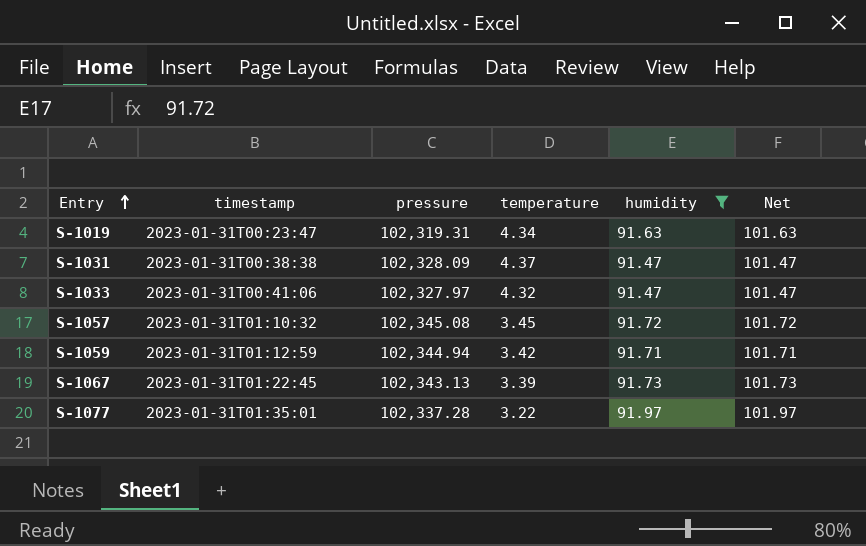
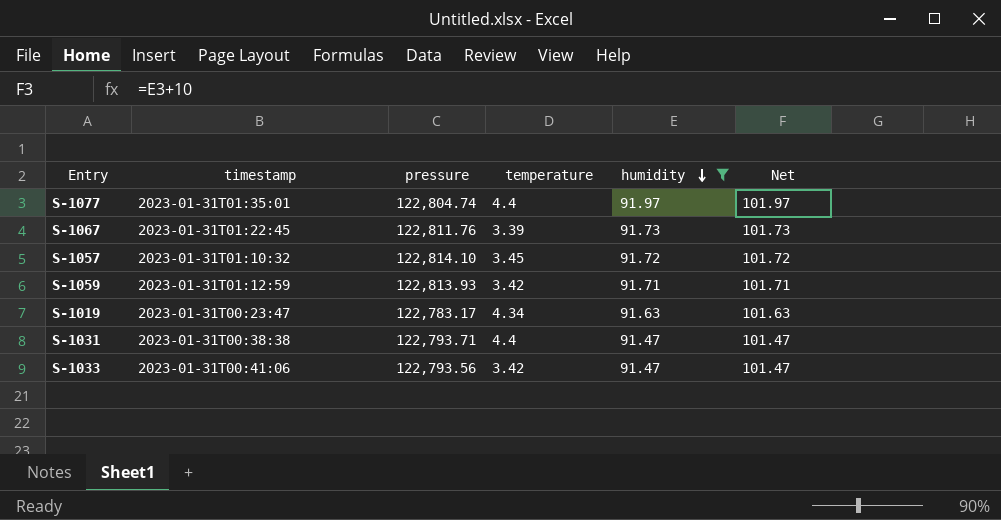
row order: Entry ascending -> humidity descending
S-1077 | pressure: 102,337.28 -> 122,804.74
S-1077 | temperature: 3.22 -> 4.4
S-1067 | pressure: 102,343.13 -> 122,811.76
S-1057 | pressure: 102,345.08 -> 122,814.10
S-1059 | pressure: 102,344.94 -> 122,813.93
S-1019 | pressure: 102,319.31 -> 122,783.17
S-1031 | pressure: 102,328.09 -> 122,793.71
S-1031 | temperature: 4.37 -> 4.4
S-1033 | pressure: 102,327.97 -> 122,793.56
S-1033 | temperature: 4.32 -> 3.42

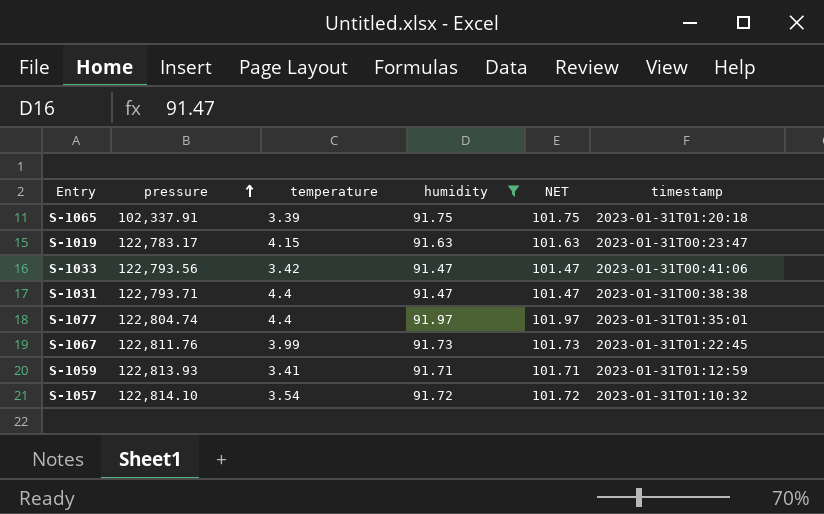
row order: humidity descending -> pressure ascending
column name: Net -> NET
column timestamp | position: 2 -> 6
row S-1065: none -> 102,337.91 | 3.39 | 91.75 | 101.75 | 2023-01-31T01:20:18
S-1019 | temperature: 4.34 -> 4.15
S-1067 | temperature: 3.39 -> 3.99
S-1059 | temperature: 3.42 -> 3.41
S-1057 | temperature: 3.45 -> 3.54

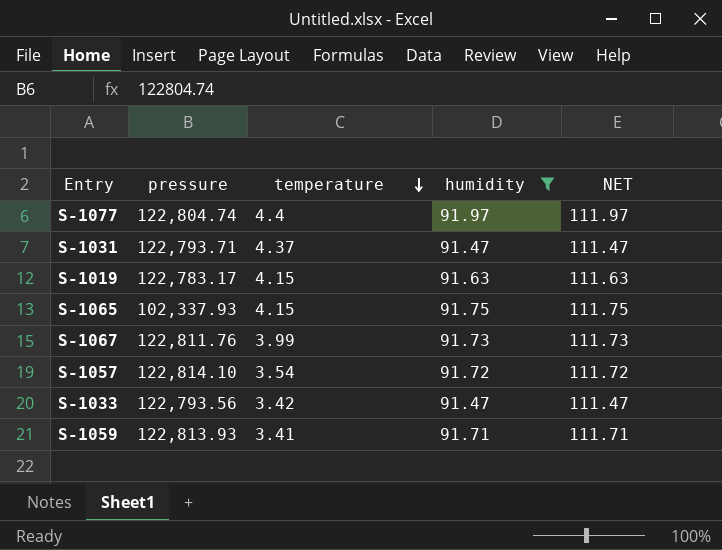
row order: pressure ascending -> temperature descending
column timestamp | position: 6 -> none
column NET | formula: [humidity] + 10 -> [humidity] + 20
S-1031 | temperature: 4.4 -> 4.37
S-1065 | pressure: 102,337.91 -> 102,337.93
S-1065 | temperature: 3.39 -> 4.15

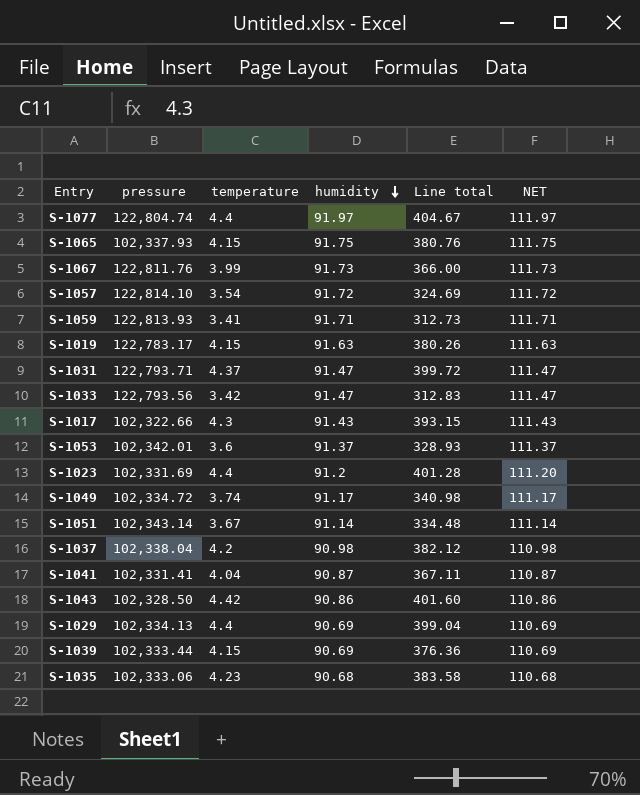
filter: humidity >= 91.47 -> none
row order: temperature descending -> humidity descending
column Line total | formula: none -> [temperature] * [humidity]

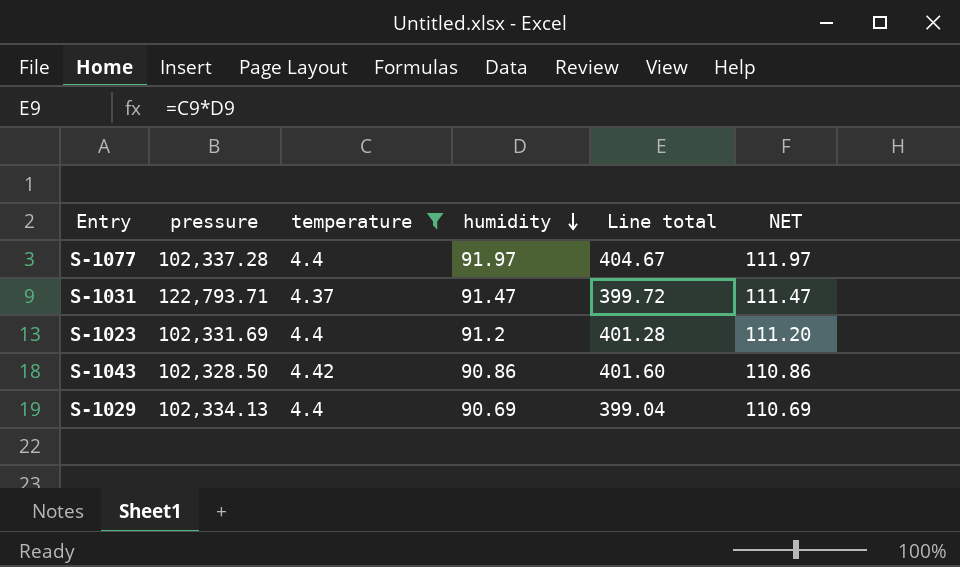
filter: none -> temperature >= 4.37
S-1077 | pressure: 122,804.74 -> 102,337.28

